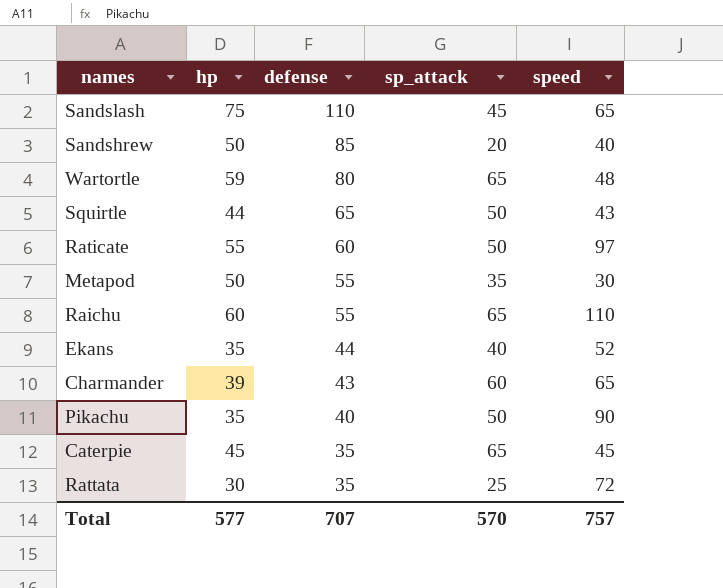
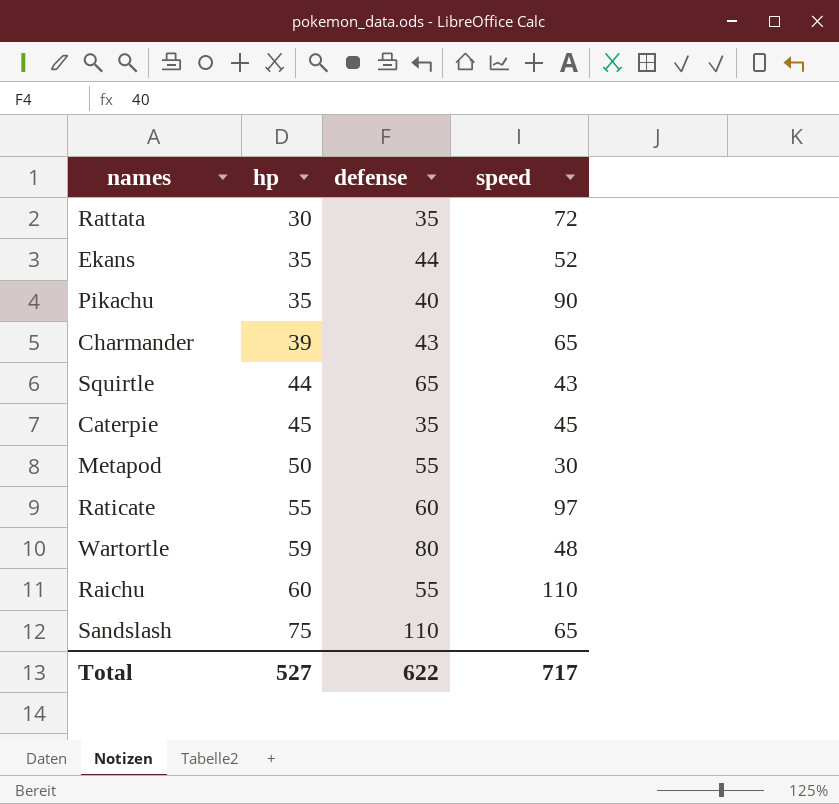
row order: defense descending -> hp ascending
column sp_attack | position: 4 -> none
row Sandshrew: 50 | 85 | 20 | 40 -> none
Total | hp: 577 -> 527
Total | defense: 707 -> 622
Total | speed: 757 -> 717

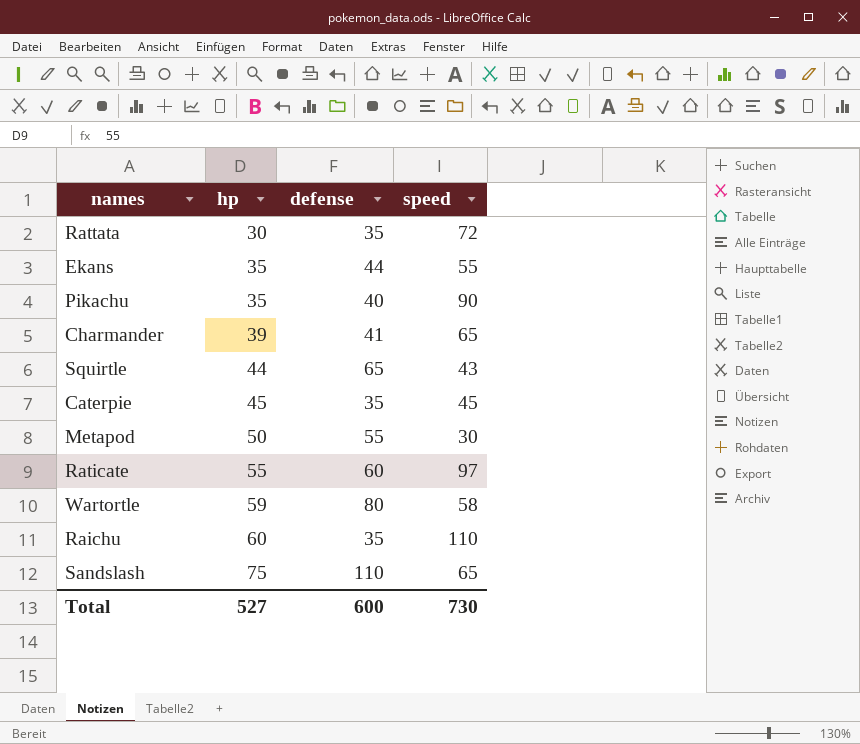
Ekans | speed: 52 -> 55
Charmander | defense: 43 -> 41
Wartortle | speed: 48 -> 58
Raichu | defense: 55 -> 35
Total | defense: 622 -> 600
Total | speed: 717 -> 730

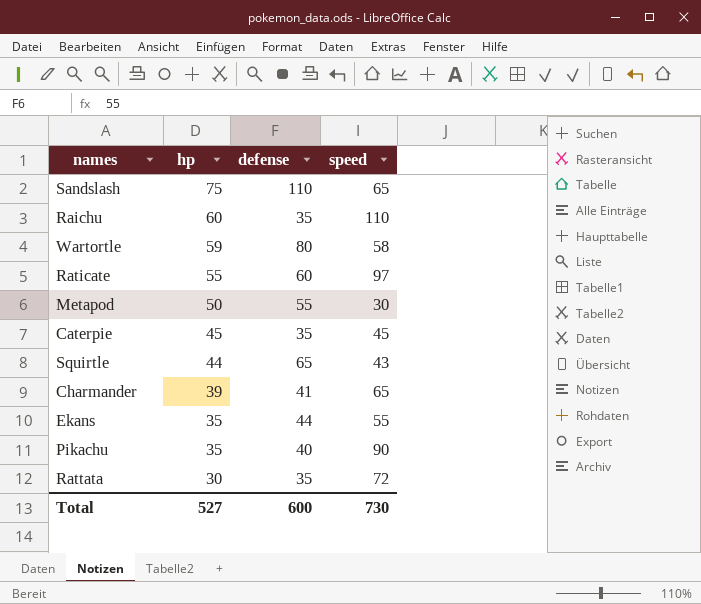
row order: hp ascending -> hp descending

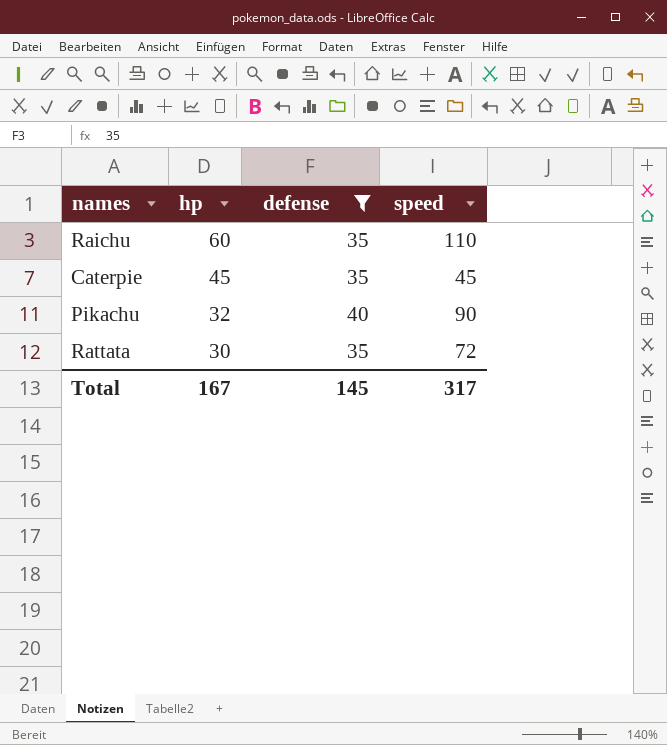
filter: none -> defense <= 40
Pikachu | hp: 35 -> 32
Total | hp: 527 -> 167
Total | defense: 600 -> 145
Total | speed: 730 -> 317

